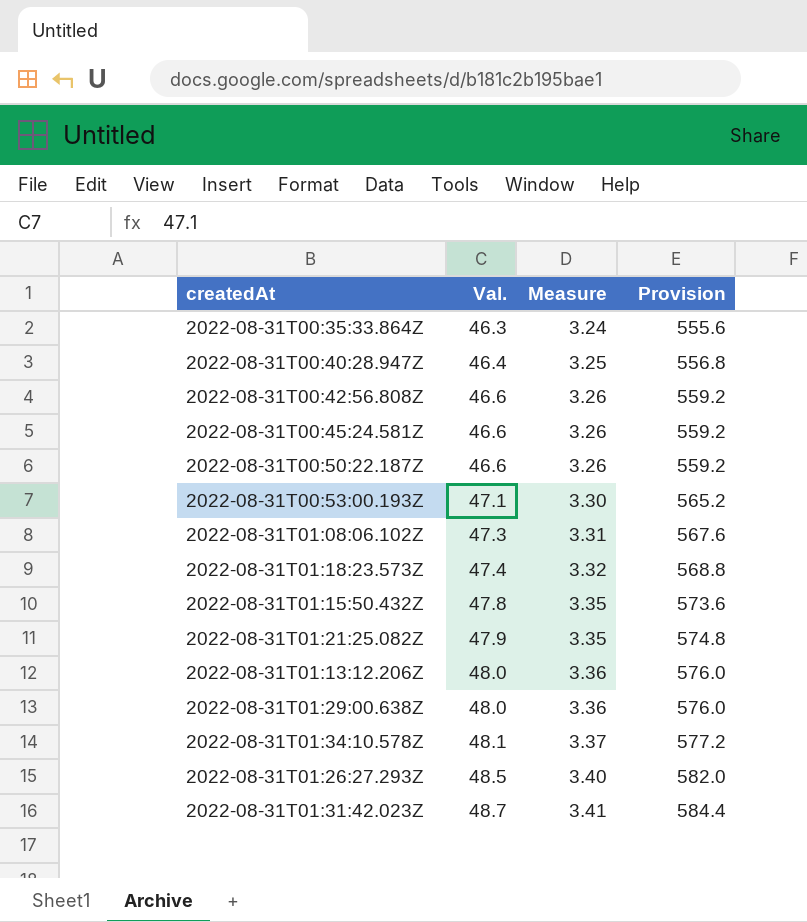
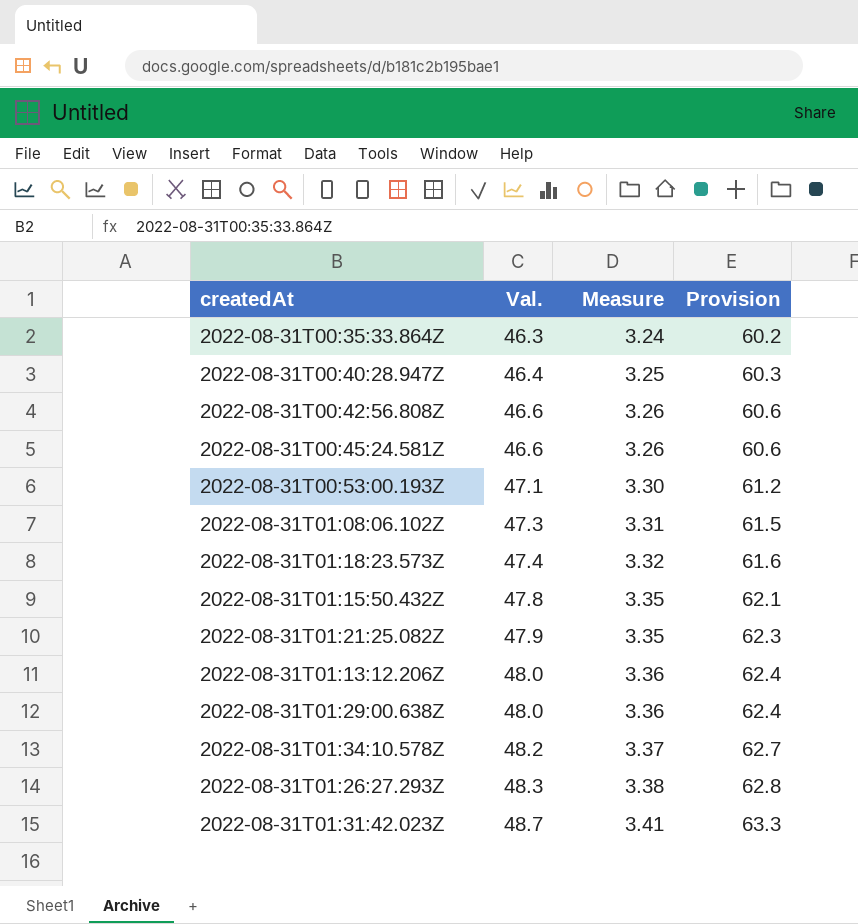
column Provision | formula: [Val.] * 12 -> [Val.] * 1.3
row 2022-08-31T00:50:22.187Z: 46.6 | 3.26 | 559.2 -> none
2022-08-31T01:34:10.578Z | Val.: 48.1 -> 48.2
2022-08-31T01:26:27.293Z | Val.: 48.5 -> 48.3
2022-08-31T01:26:27.293Z | Measure: 3.40 -> 3.38

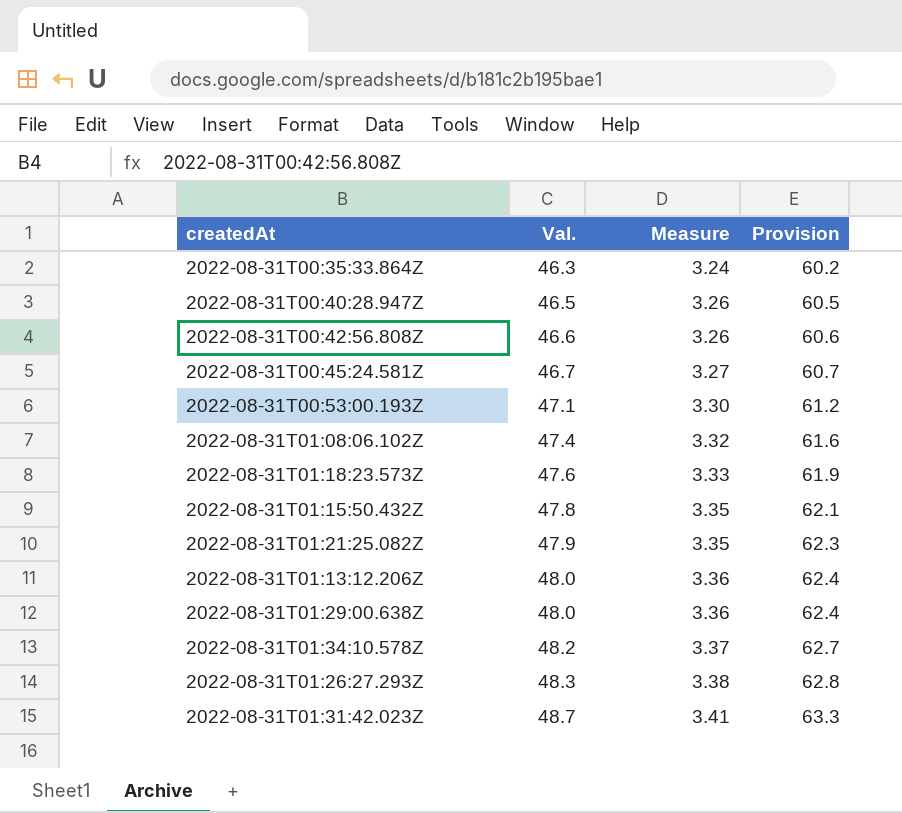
2022-08-31T00:40:28.947Z | Val.: 46.4 -> 46.5
2022-08-31T00:40:28.947Z | Measure: 3.25 -> 3.26
2022-08-31T00:40:28.947Z | Provision: 60.3 -> 60.5
2022-08-31T00:45:24.581Z | Val.: 46.6 -> 46.7
2022-08-31T00:45:24.581Z | Measure: 3.26 -> 3.27
2022-08-31T00:45:24.581Z | Provision: 60.6 -> 60.7
2022-08-31T01:08:06.102Z | Val.: 47.3 -> 47.4
2022-08-31T01:08:06.102Z | Measure: 3.31 -> 3.32
2022-08-31T01:08:06.102Z | Provision: 61.5 -> 61.6
2022-08-31T01:18:23.573Z | Val.: 47.4 -> 47.6
2022-08-31T01:18:23.573Z | Measure: 3.32 -> 3.33
2022-08-31T01:18:23.573Z | Provision: 61.6 -> 61.9

